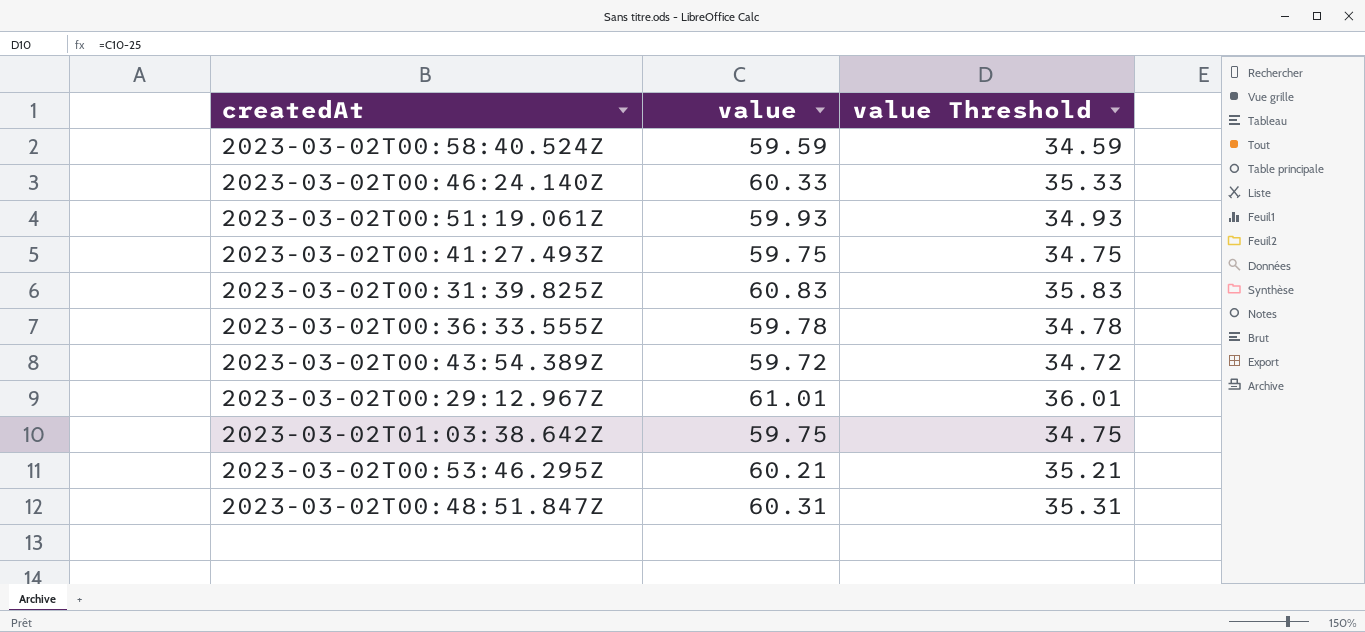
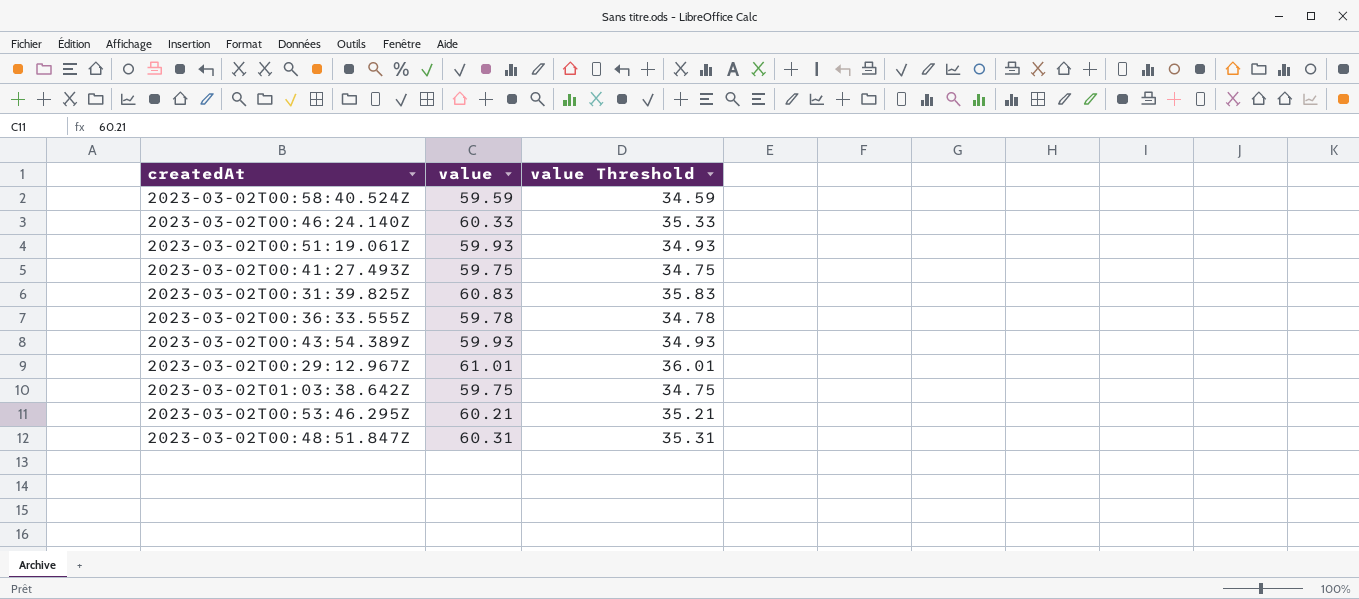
2023-03-02T00:43:54.389Z | value: 59.72 -> 59.93
2023-03-02T00:43:54.389Z | value Threshold: 34.72 -> 34.93

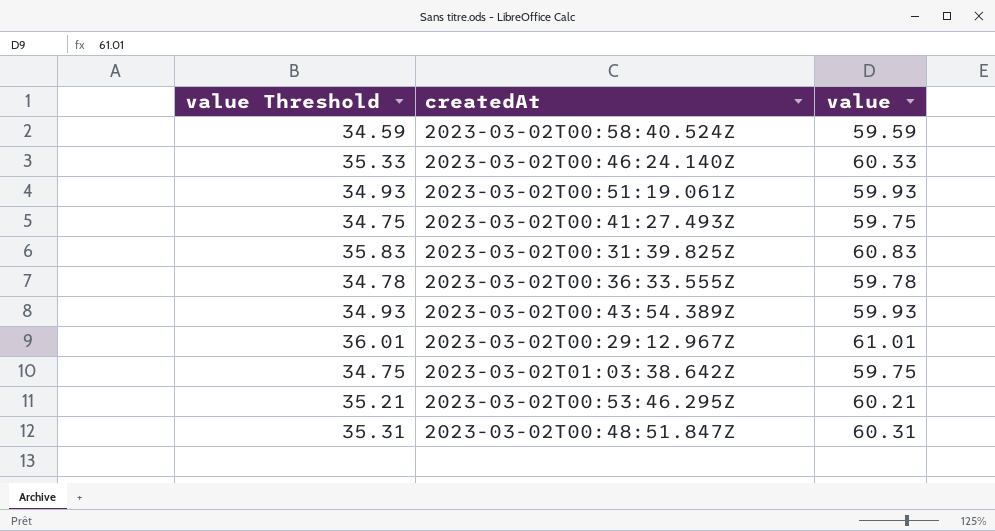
column value Threshold | position: 3 -> 1

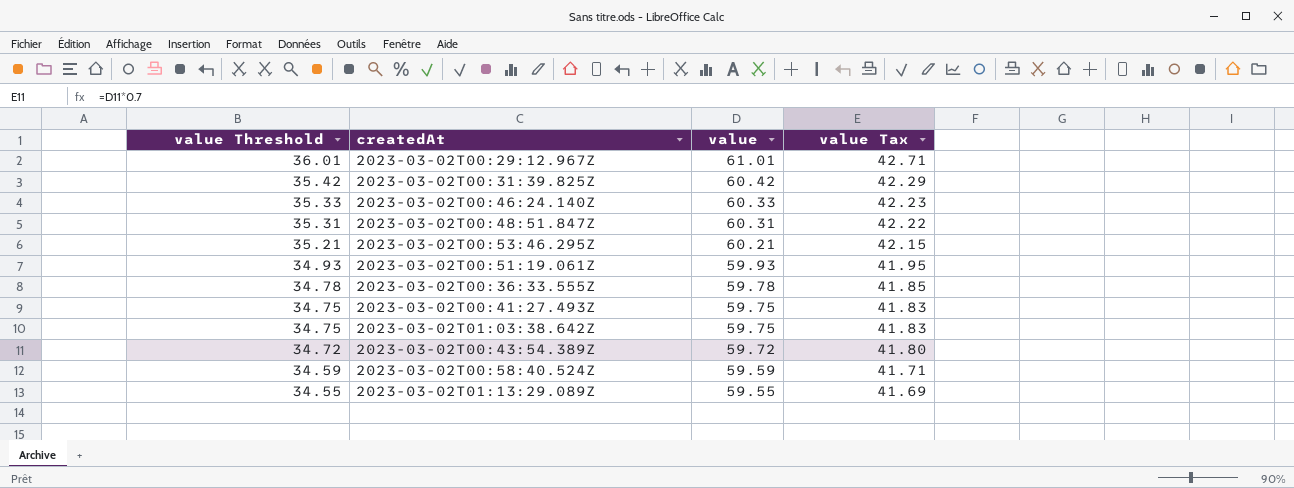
row order: none -> value Threshold descending
column value Tax | formula: none -> [value] * 0.7
2023-03-02T00:31:39.825Z | value Threshold: 35.83 -> 35.42
2023-03-02T00:31:39.825Z | value: 60.83 -> 60.42
2023-03-02T00:43:54.389Z | value Threshold: 34.93 -> 34.72
2023-03-02T00:43:54.389Z | value: 59.93 -> 59.72
row 2023-03-02T01:13:29.089Z: none -> 34.55 | 59.55 | 41.69

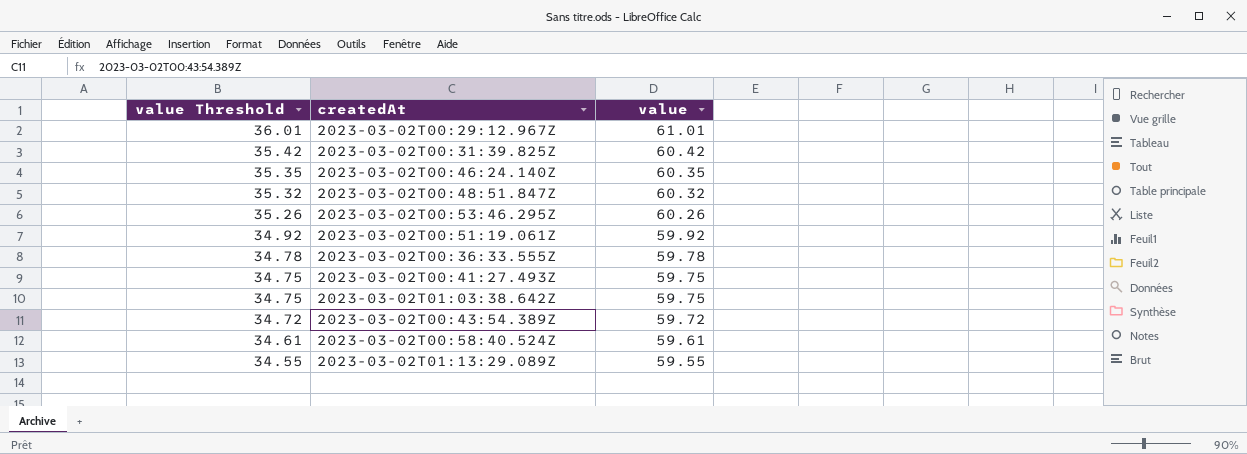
column value Tax | formula: [value] * 0.7 -> none
2023-03-02T00:46:24.140Z | value Threshold: 35.33 -> 35.35
2023-03-02T00:46:24.140Z | value: 60.33 -> 60.35
2023-03-02T00:48:51.847Z | value Threshold: 35.31 -> 35.32
2023-03-02T00:48:51.847Z | value: 60.31 -> 60.32
2023-03-02T00:53:46.295Z | value Threshold: 35.21 -> 35.26
2023-03-02T00:53:46.295Z | value: 60.21 -> 60.26
2023-03-02T00:51:19.061Z | value Threshold: 34.93 -> 34.92
2023-03-02T00:51:19.061Z | value: 59.93 -> 59.92
2023-03-02T00:58:40.524Z | value Threshold: 34.59 -> 34.61
2023-03-02T00:58:40.524Z | value: 59.59 -> 59.61

